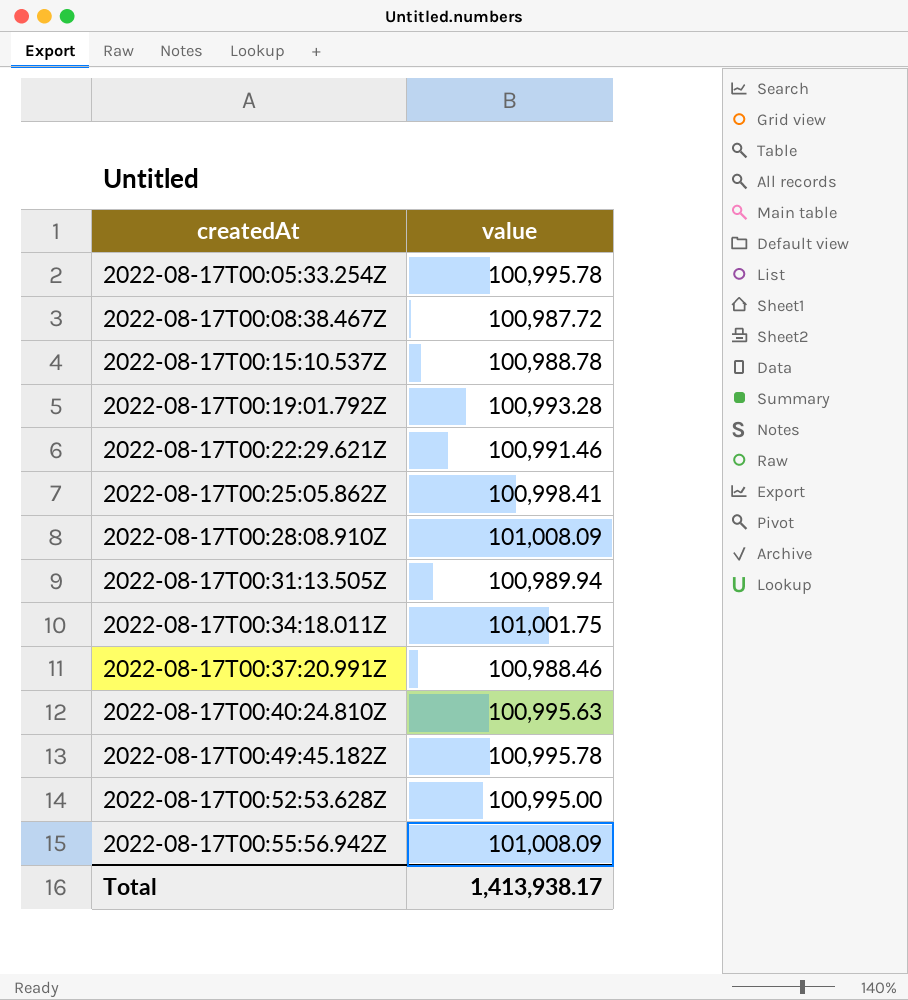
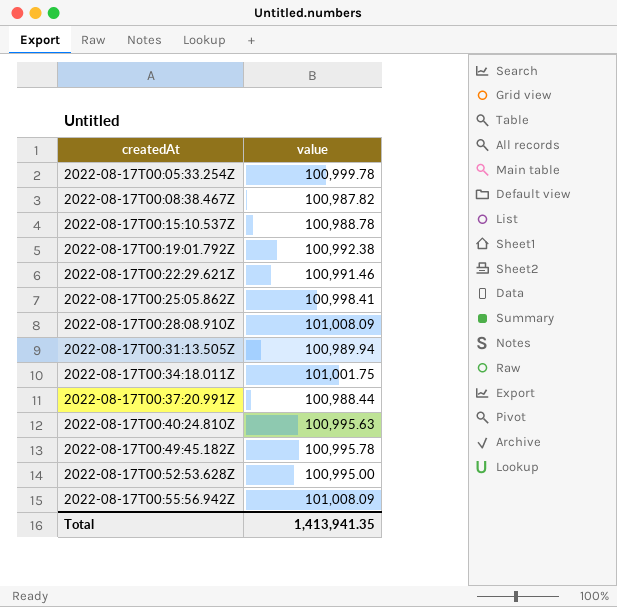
2022-08-17T00:05:33.254Z | value: 100,995.78 -> 100,999.78
2022-08-17T00:08:38.467Z | value: 100,987.72 -> 100,987.82
2022-08-17T00:19:01.792Z | value: 100,993.28 -> 100,992.38
2022-08-17T00:37:20.991Z | value: 100,988.46 -> 100,988.44
Total | value: 1,413,938.17 -> 1,413,941.35

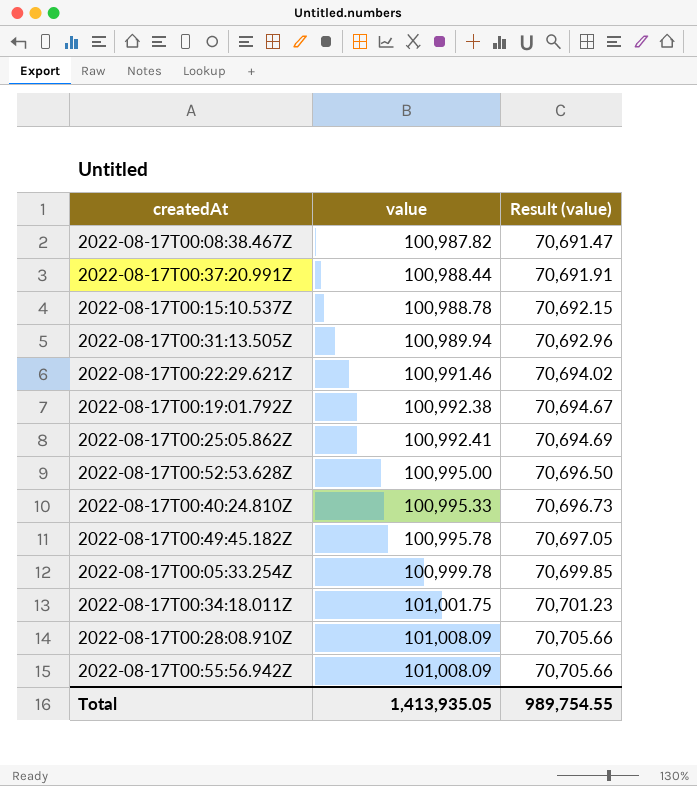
row order: createdAt ascending -> value ascending
column Result (value) | formula: none -> [value] * 0.7
2022-08-17T00:25:05.862Z | value: 100,998.41 -> 100,992.41
2022-08-17T00:40:24.810Z | value: 100,995.63 -> 100,995.33
Total | value: 1,413,941.35 -> 1,413,935.05

